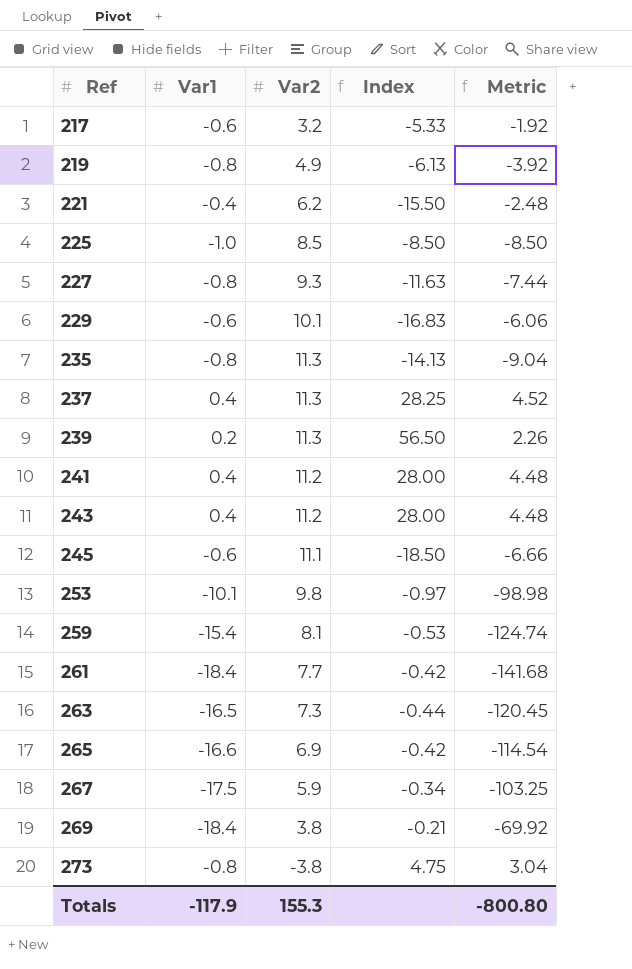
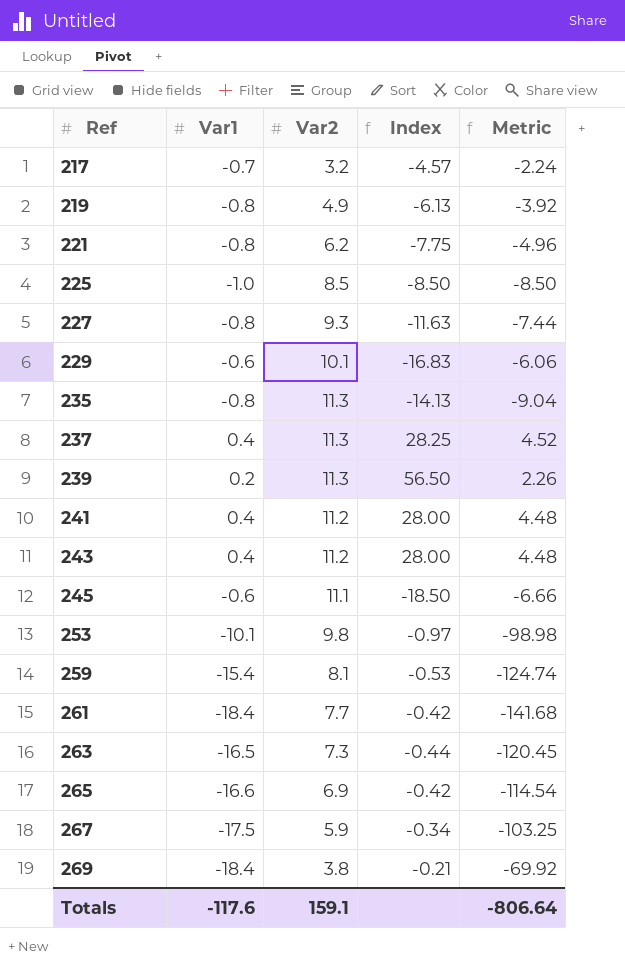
row 273: -0.8 | -3.8 | 4.75 | 3.04 -> none
217 | Var1: -0.6 -> -0.7
217 | Index: -5.33 -> -4.57
217 | Metric: -1.92 -> -2.24
221 | Var1: -0.4 -> -0.8
221 | Index: -15.50 -> -7.75
221 | Metric: -2.48 -> -4.96
Totals | Var1: -117.9 -> -117.6
Totals | Var2: 155.3 -> 159.1
Totals | Metric: -800.80 -> -806.64

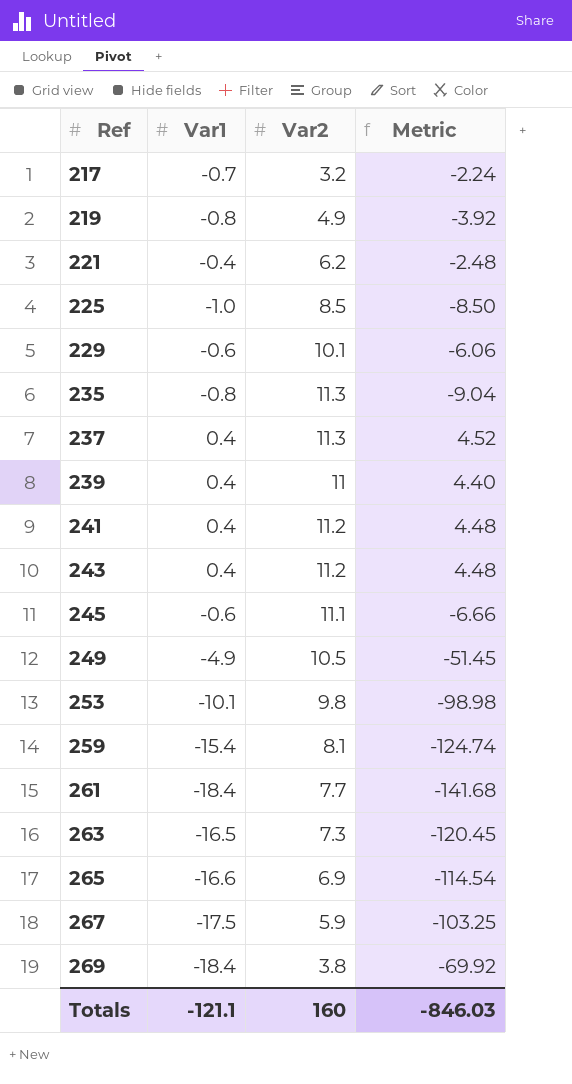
column Index | formula: [Var2] / [Var1] -> none
row 227: -0.8 | 9.3 | -11.63 | -7.44 -> none
221 | Var1: -0.8 -> -0.4
221 | Metric: -4.96 -> -2.48
239 | Var1: 0.2 -> 0.4
239 | Var2: 11.3 -> 11
239 | Metric: 2.26 -> 4.40
row 249: none -> -4.9 | 10.5 | -51.45
Totals | Var1: -117.6 -> -121.1
Totals | Var2: 159.1 -> 160
Totals | Metric: -806.64 -> -846.03

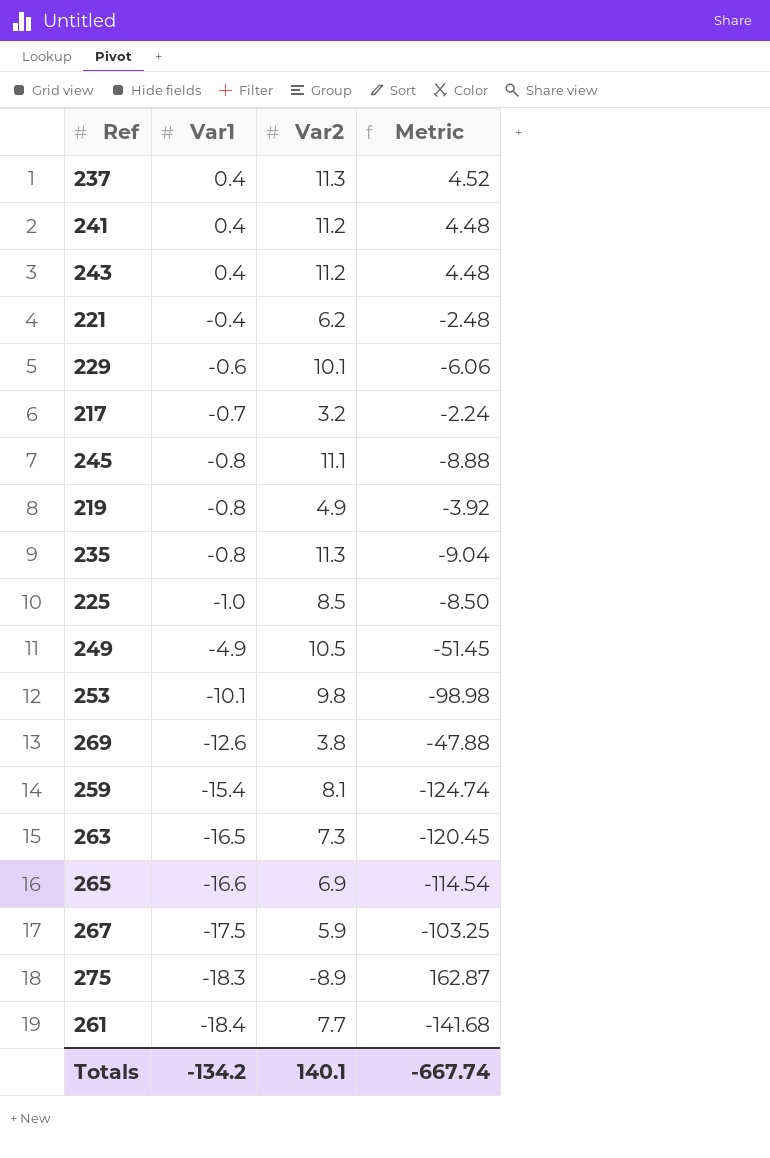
row order: Ref ascending -> Var1 descending
row 239: 0.4 | 11 | 4.40 -> none
245 | Var1: -0.6 -> -0.8
245 | Metric: -6.66 -> -8.88
269 | Var1: -18.4 -> -12.6
269 | Metric: -69.92 -> -47.88
row 275: none -> -18.3 | -8.9 | 162.87
Totals | Var1: -121.1 -> -134.2
Totals | Var2: 160 -> 140.1
Totals | Metric: -846.03 -> -667.74

